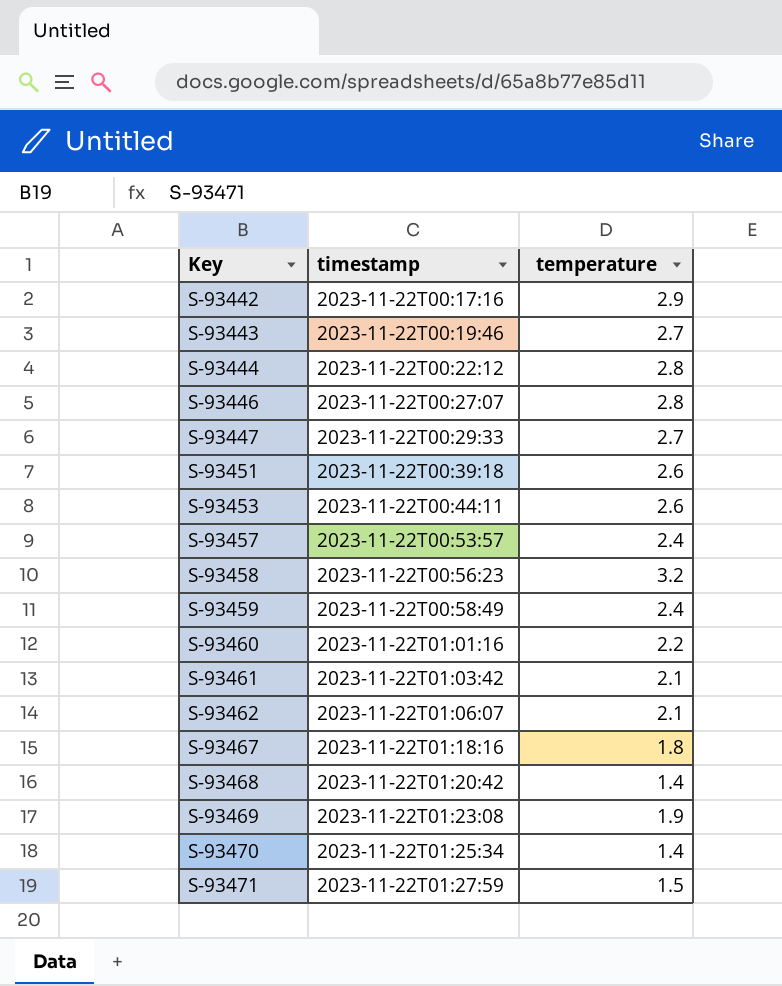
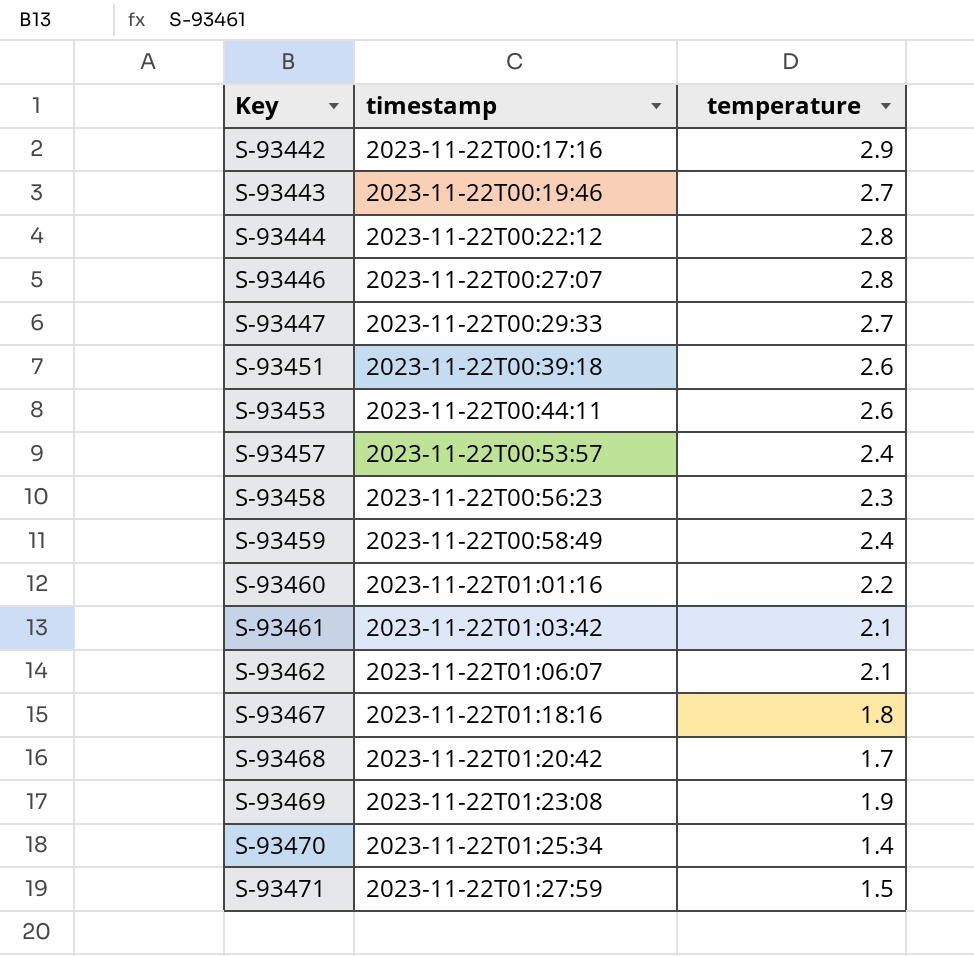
S-93458 | temperature: 3.2 -> 2.3
S-93468 | temperature: 1.4 -> 1.7

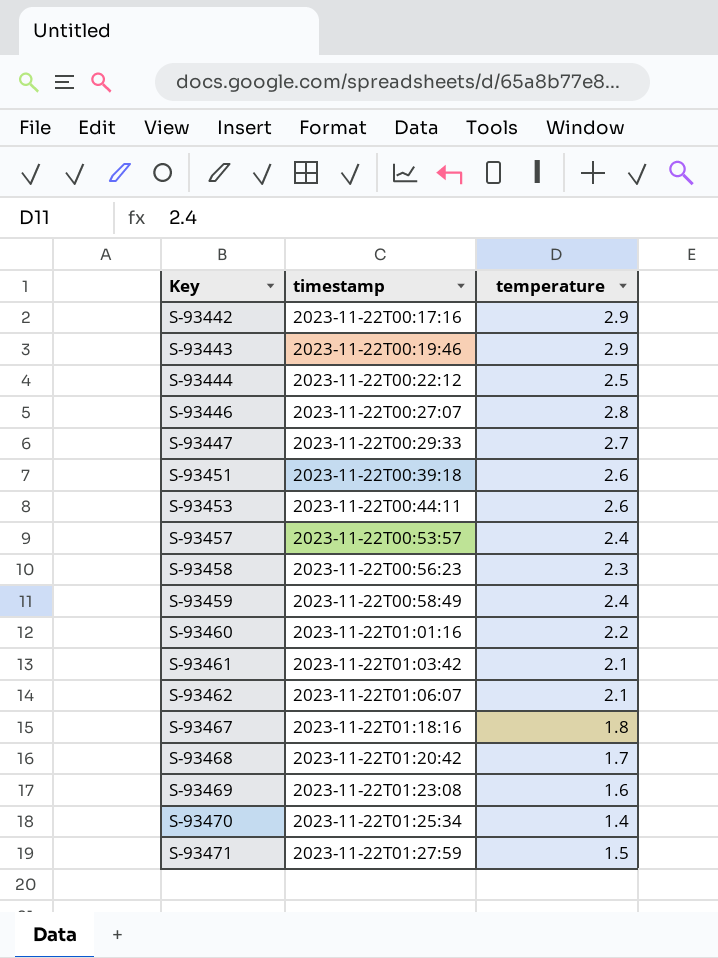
S-93443 | temperature: 2.7 -> 2.9
S-93444 | temperature: 2.8 -> 2.5
S-93469 | temperature: 1.9 -> 1.6

